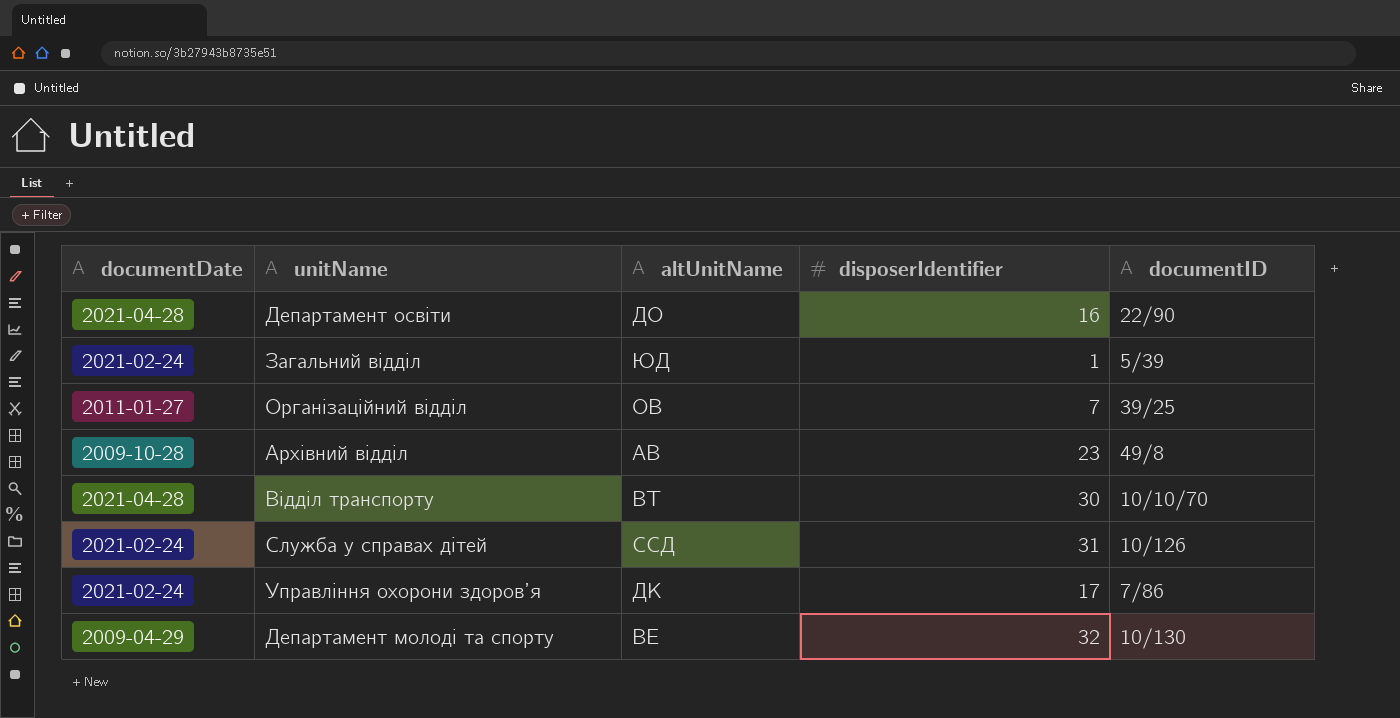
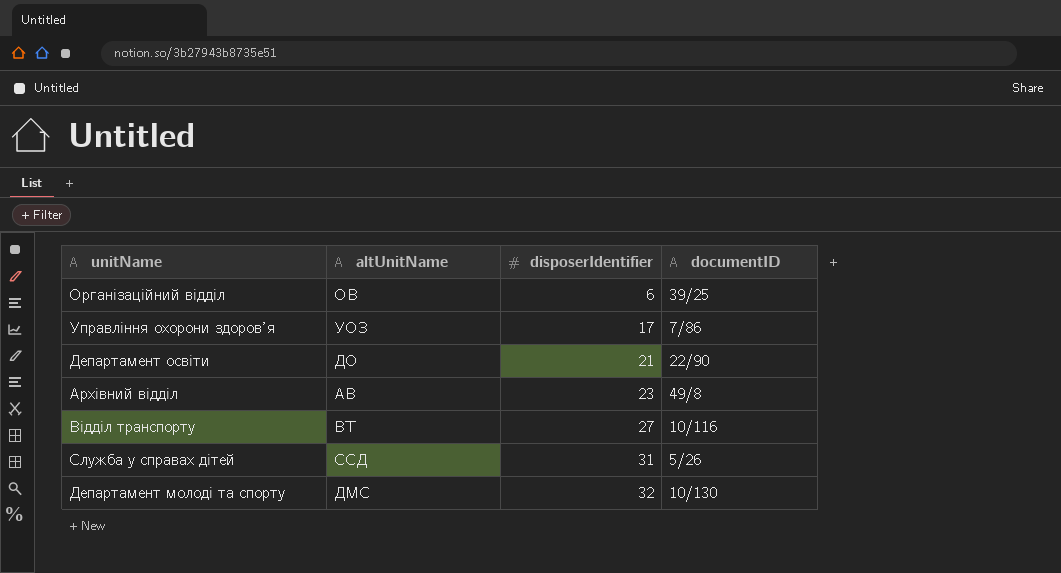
row order: none -> disposerIdentifier ascending
column documentDate | position: 1 -> none
row Загальний відділ: 2021-02-24 | ЮД | 1 | 5/39 -> none
Організаційний відділ | disposerIdentifier: 7 -> 6
Управління охорони здоров’я | altUnitName: ДК -> УОЗ
Департамент освіти | disposerIdentifier: 16 -> 21
Відділ транспорту | disposerIdentifier: 30 -> 27
Відділ транспорту | documentID: 10/10/70 -> 10/116
Служба у справах дітей | documentID: 10/126 -> 5/26
Департамент молоді та спорту | altUnitName: ВЕ -> ДМС

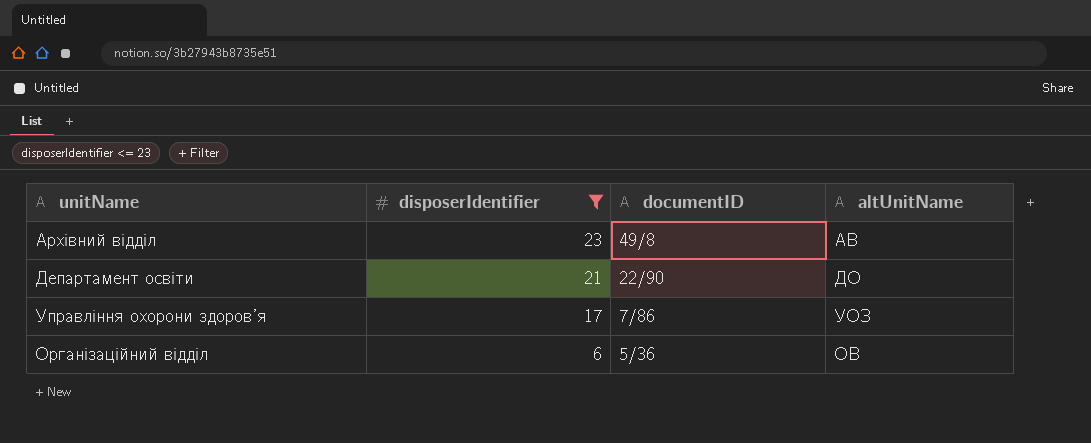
filter: none -> disposerIdentifier <= 23
row order: disposerIdentifier ascending -> disposerIdentifier descending
column altUnitName | position: 2 -> 4
Організаційний відділ | documentID: 39/25 -> 5/36

